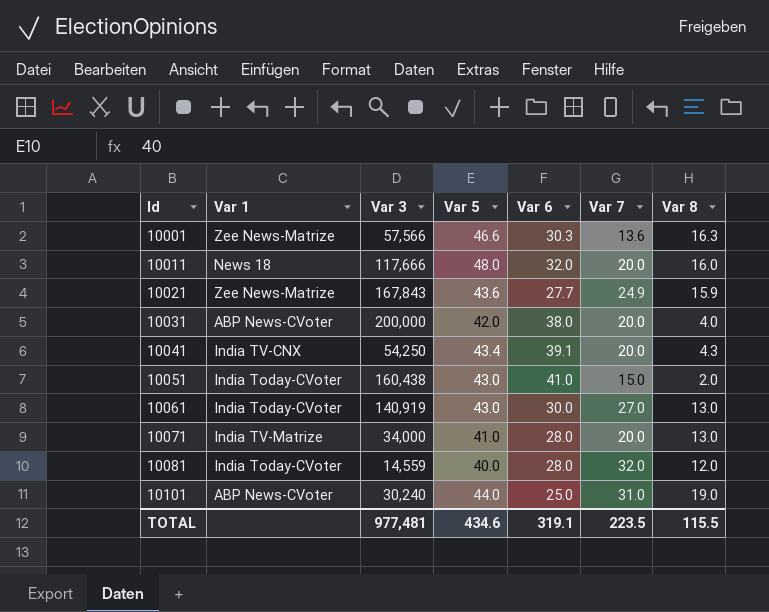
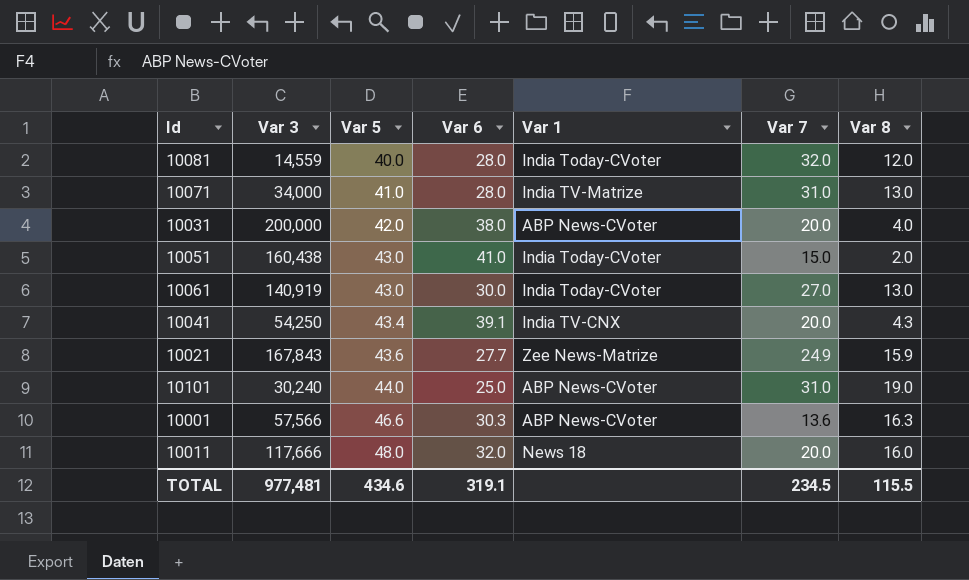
row order: Id ascending -> Var 5 ascending
column Var 1 | position: 2 -> 5
10071 | Var 7: 20.0 -> 31.0
10001 | Var 1: Zee News-Matrize -> ABP News-CVoter
TOTAL | Var 7: 223.5 -> 234.5

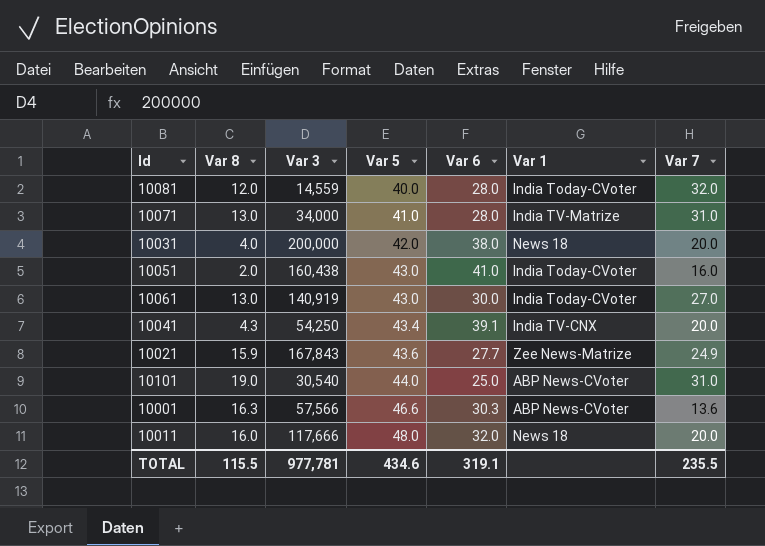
column Var 8 | position: 7 -> 2
10031 | Var 1: ABP News-CVoter -> News 18
10051 | Var 7: 15.0 -> 16.0
10101 | Var 3: 30,240 -> 30,540
TOTAL | Var 3: 977,481 -> 977,781
TOTAL | Var 7: 234.5 -> 235.5

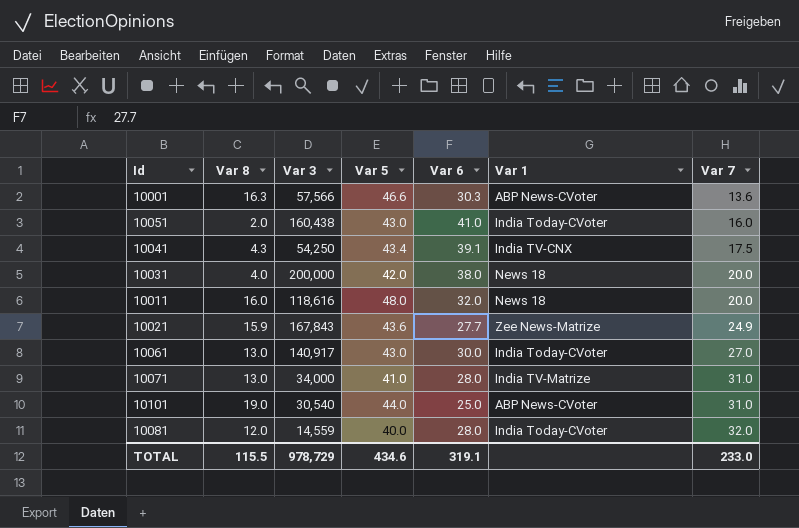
row order: Var 5 ascending -> Var 7 ascending
10041 | Var 7: 20.0 -> 17.5
10011 | Var 3: 117,666 -> 118,616
10061 | Var 3: 140,919 -> 140,917
TOTAL | Var 3: 977,781 -> 978,729
TOTAL | Var 7: 235.5 -> 233.0

